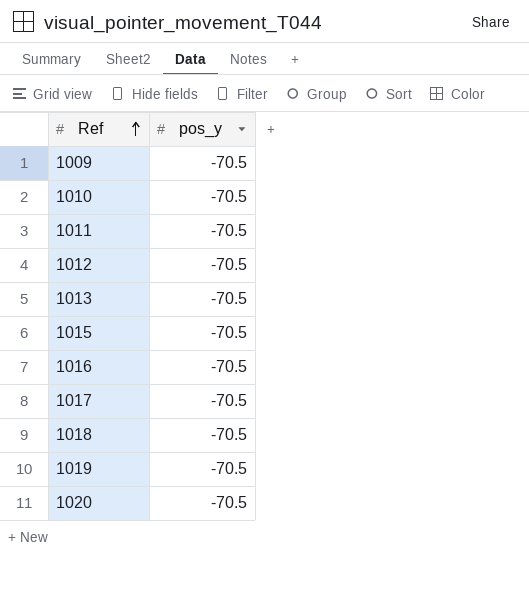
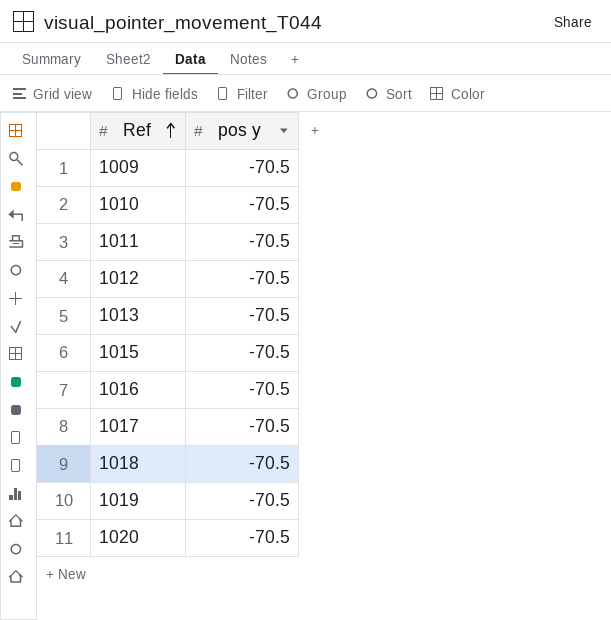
column name: pos_y -> pos y

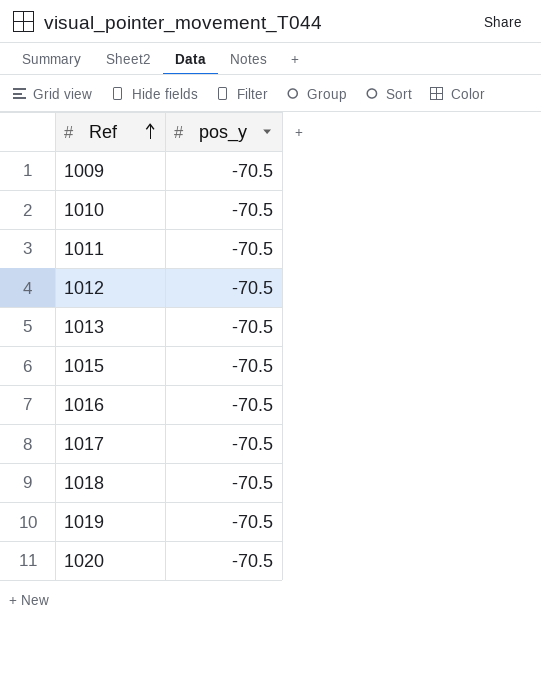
column name: pos y -> pos_y

